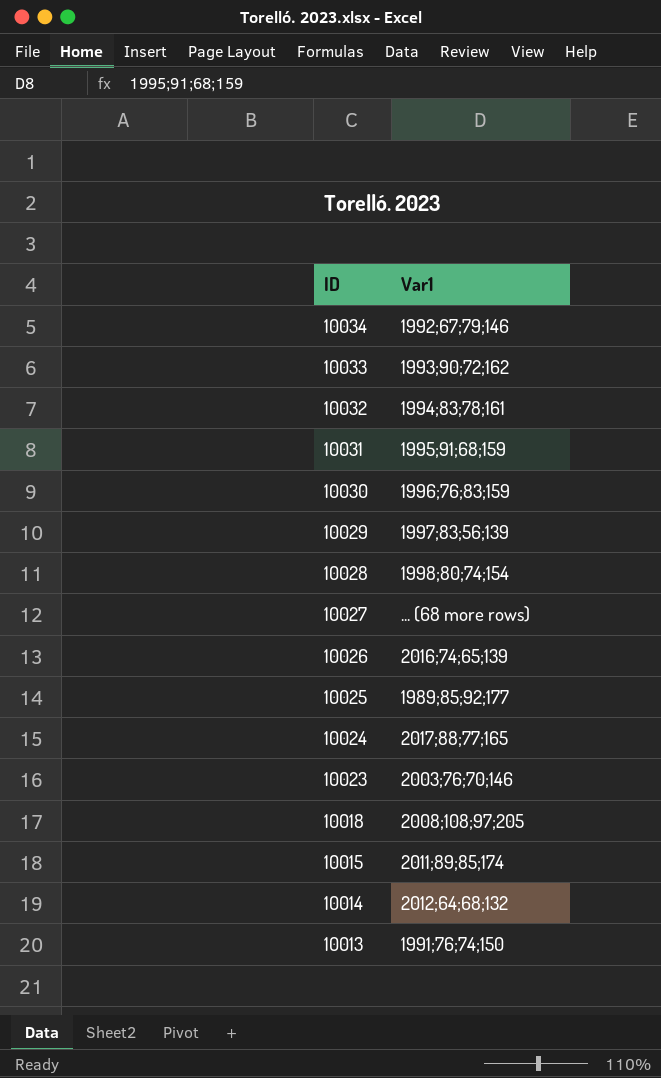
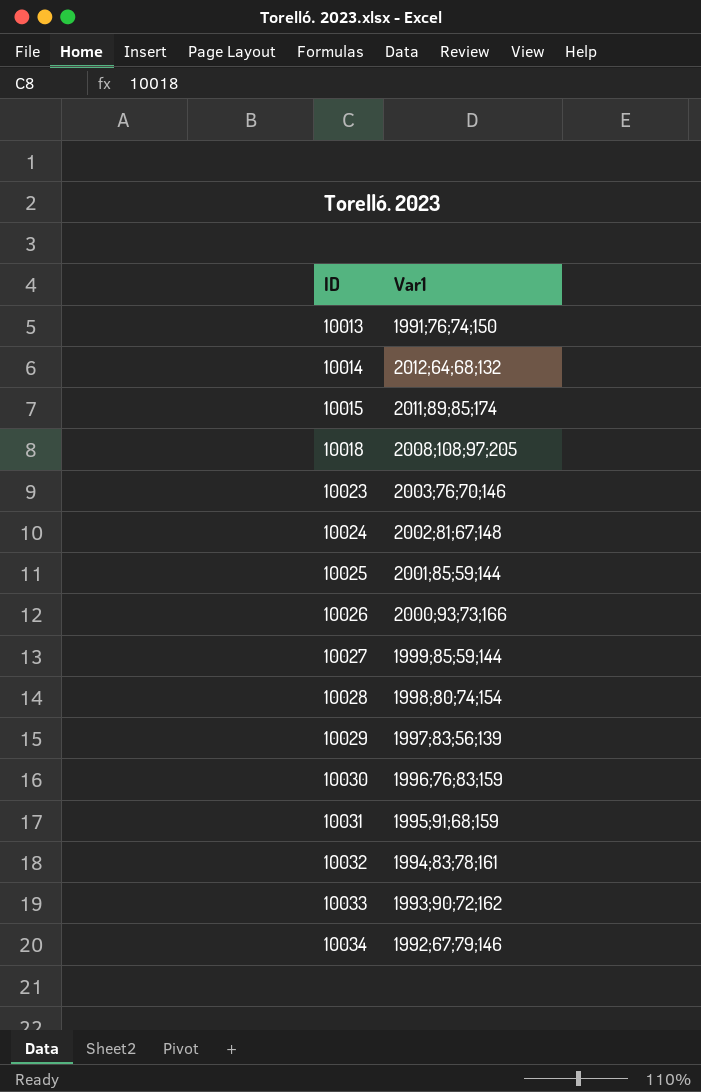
row order: ID descending -> ID ascending
10024 | Var1: 2017;88;77;165 -> 2002;81;67;148
10025 | Var1: 1989;85;92;177 -> 2001;85;59;144
10026 | Var1: 2016;74;65;139 -> 2000;93;73;166
10027 | Var1: ... (68 more rows) -> 1999;85;59;144

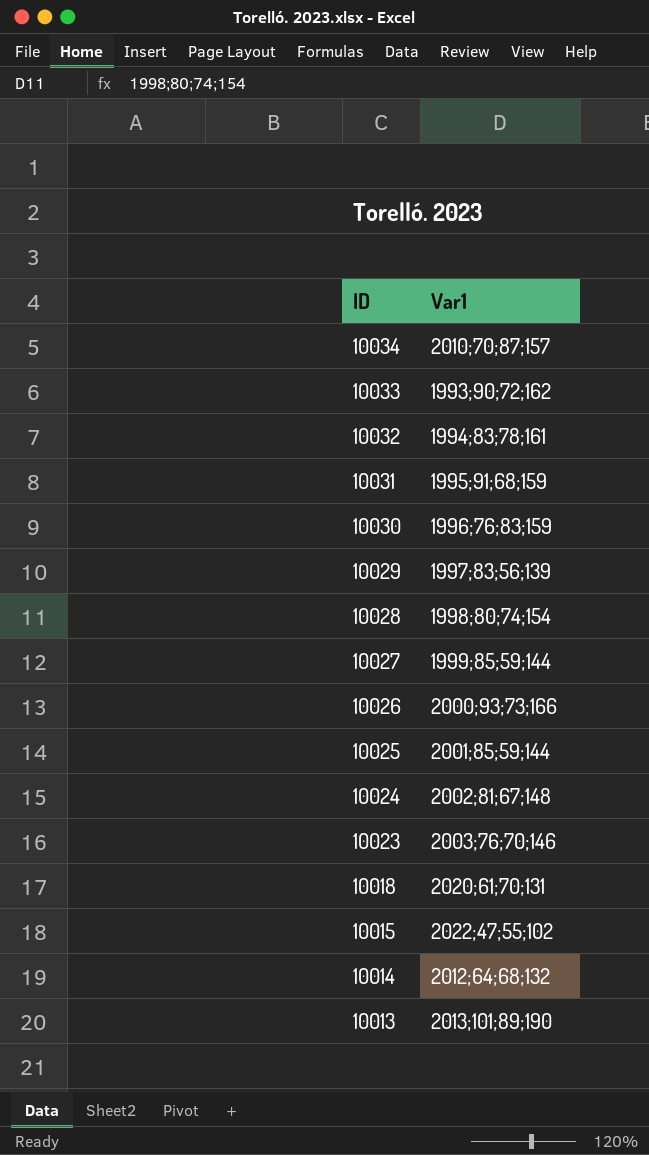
row order: ID ascending -> ID descending
10034 | Var1: 1992;67;79;146 -> 2010;70;87;157
10018 | Var1: 2008;108;97;205 -> 2020;61;70;131
10015 | Var1: 2011;89;85;174 -> 2022;47;55;102
10013 | Var1: 1991;76;74;150 -> 2013;101;89;190

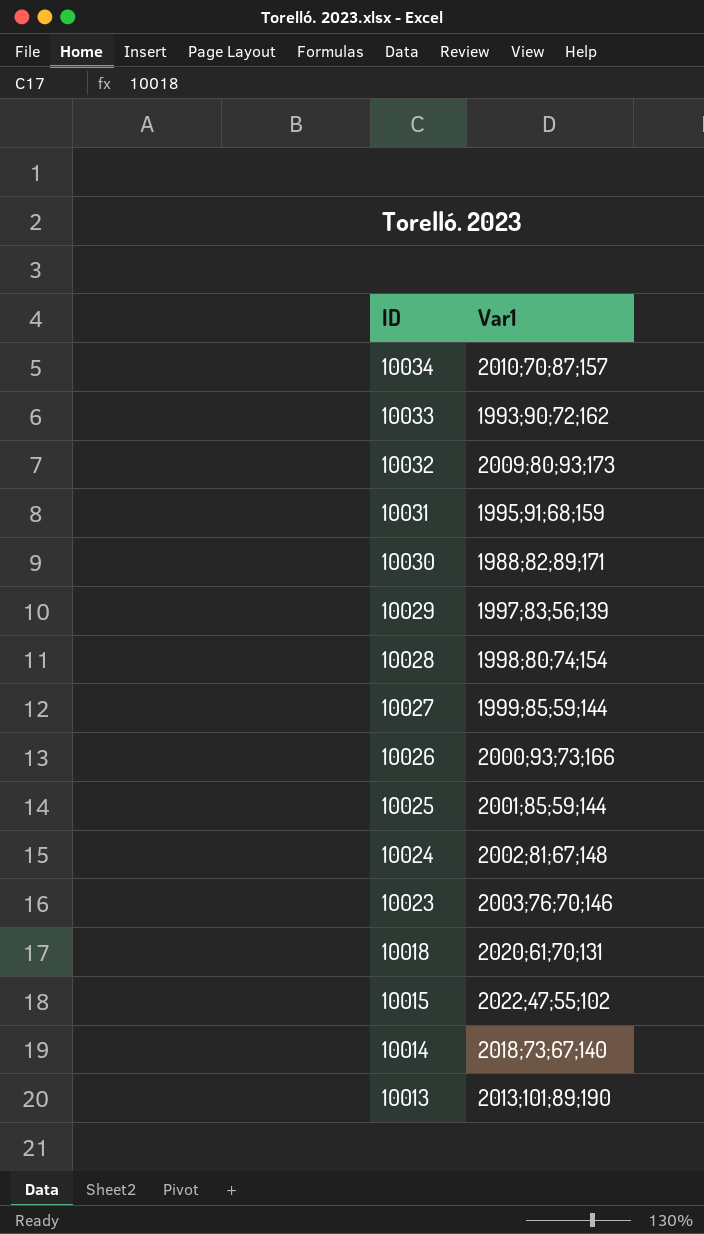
10032 | Var1: 1994;83;78;161 -> 2009;80;93;173
10030 | Var1: 1996;76;83;159 -> 1988;82;89;171
10014 | Var1: 2012;64;68;132 -> 2018;73;67;140

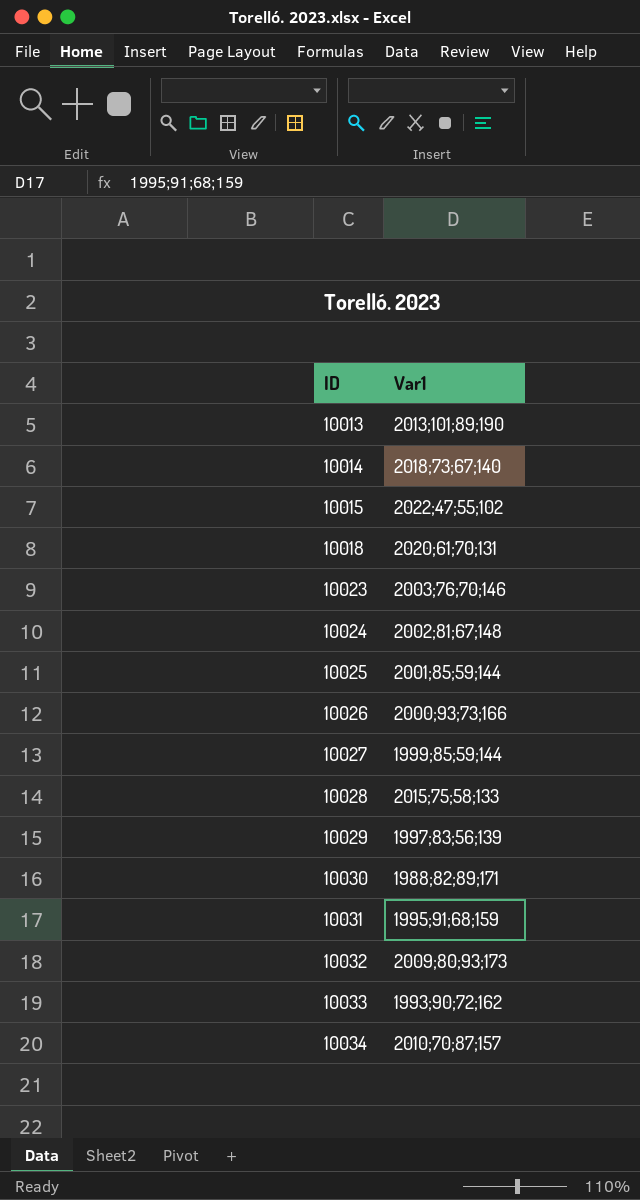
row order: ID descending -> ID ascending
10028 | Var1: 1998;80;74;154 -> 2015;75;58;133

